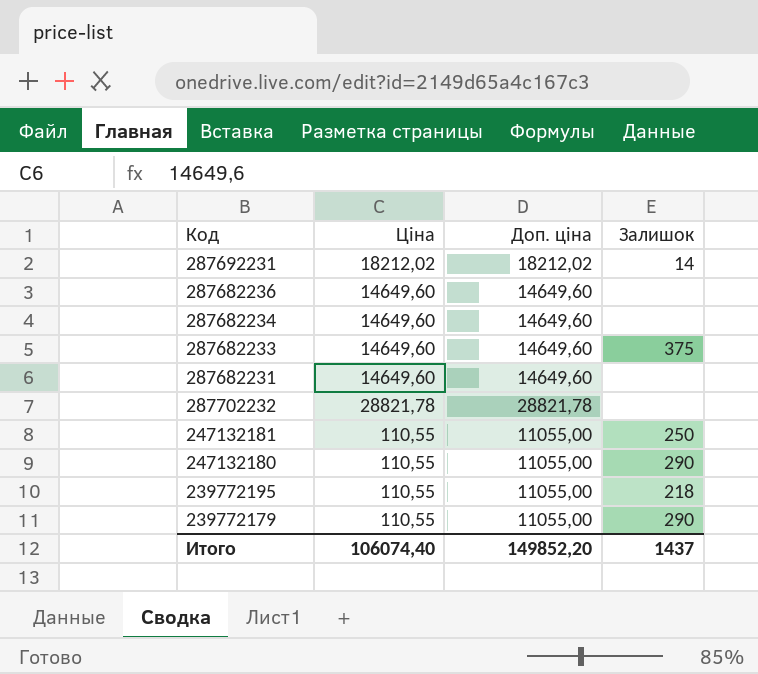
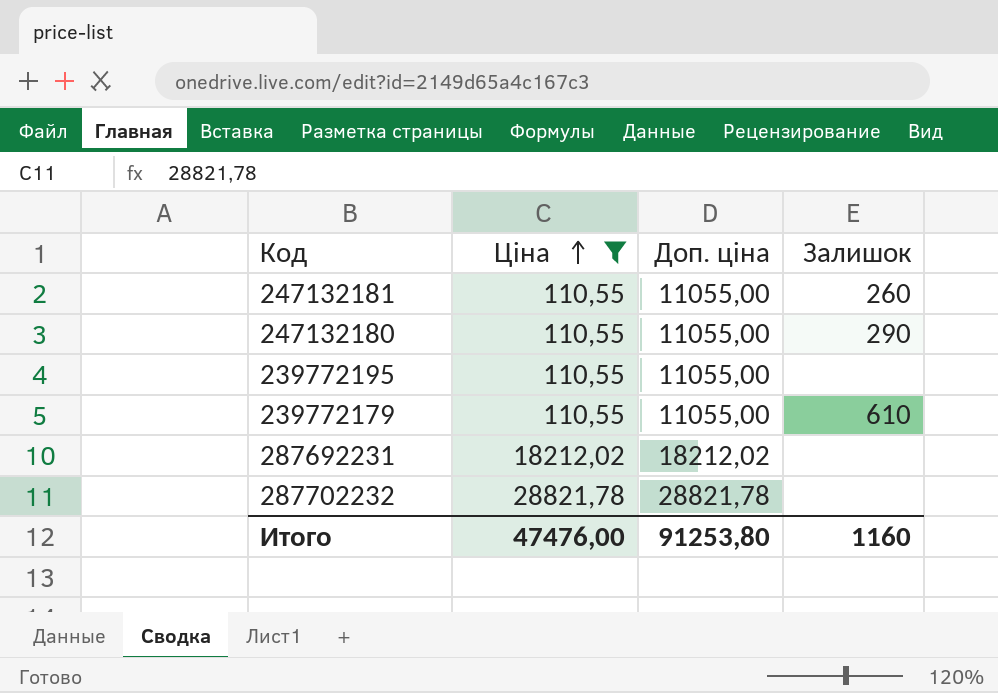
filter: none -> Ціна != 14649,60
row order: none -> Ціна ascending
247132181 | Залишок: 250 -> 260
239772195 | Залишок: 218 -> none
239772179 | Залишок: 290 -> 610
287692231 | Залишок: 14 -> none
Итого | Ціна: 106074,40 -> 47476,00
Итого | Доп. ціна: 149852,20 -> 91253,80
Итого | Залишок: 1437 -> 1160

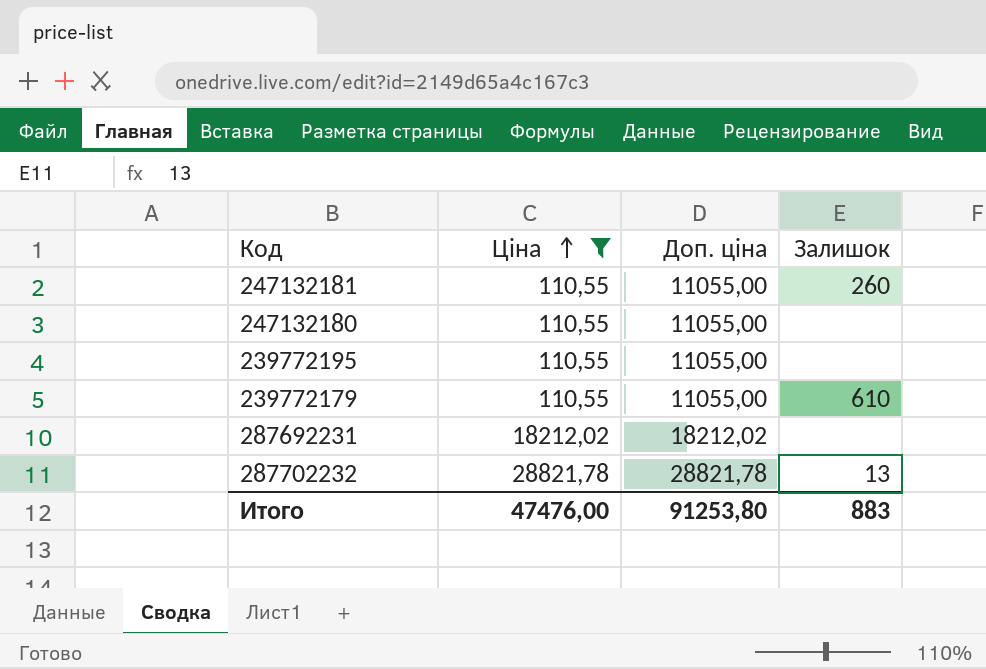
247132180 | Залишок: 290 -> none
287702232 | Залишок: none -> 13
Итого | Залишок: 1160 -> 883

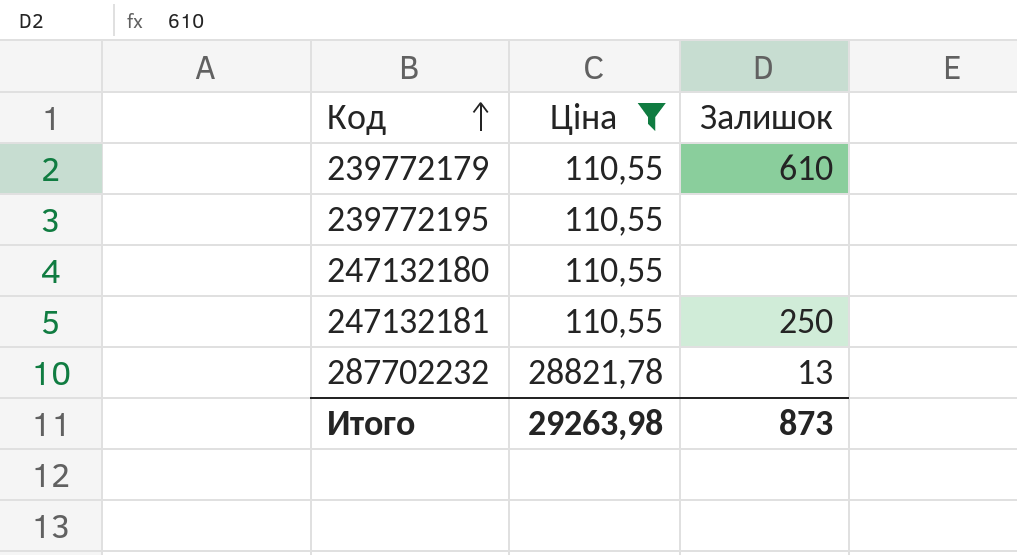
row order: Ціна ascending -> Код ascending
column Доп. ціна | position: 3 -> none
row 287692231: 18212,02 | 18212,02 | none -> none
247132181 | Залишок: 260 -> 250
Итого | Ціна: 47476,00 -> 29263,98
Итого | Залишок: 883 -> 873

